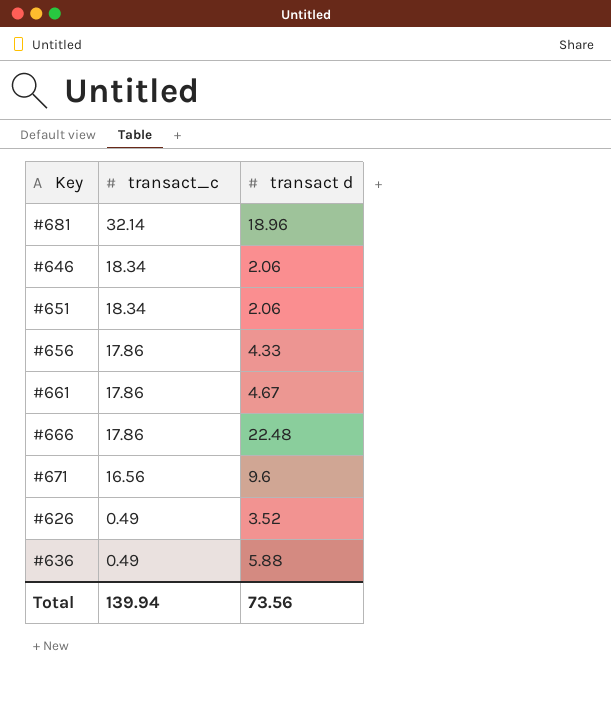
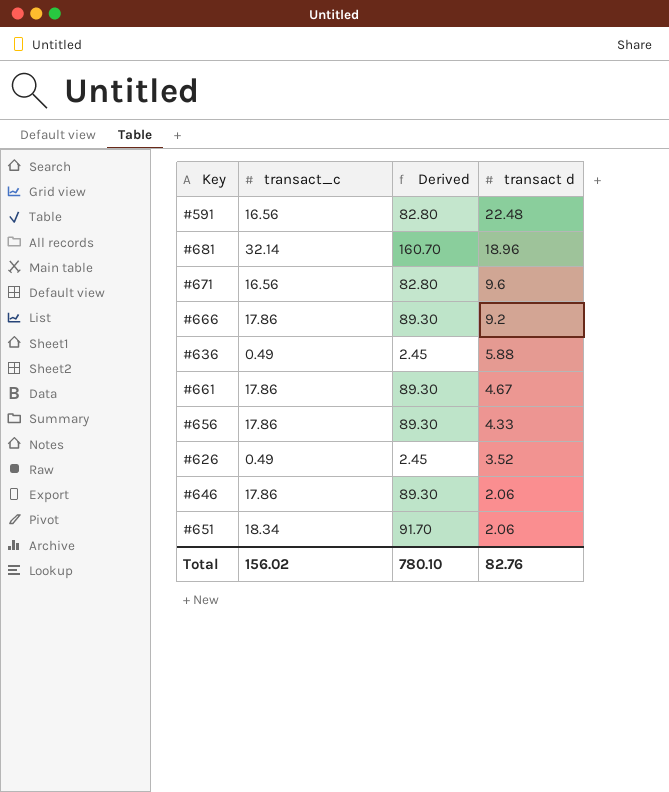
row order: transact_c descending -> transact d descending
column Derived | formula: none -> [transact_c] * 5
row #591: none -> 16.56 | 82.80 | 22.48
#666 | transact d: 22.48 -> 9.2
#646 | transact_c: 18.34 -> 17.86
Total | transact_c: 139.94 -> 156.02
Total | transact d: 73.56 -> 82.76

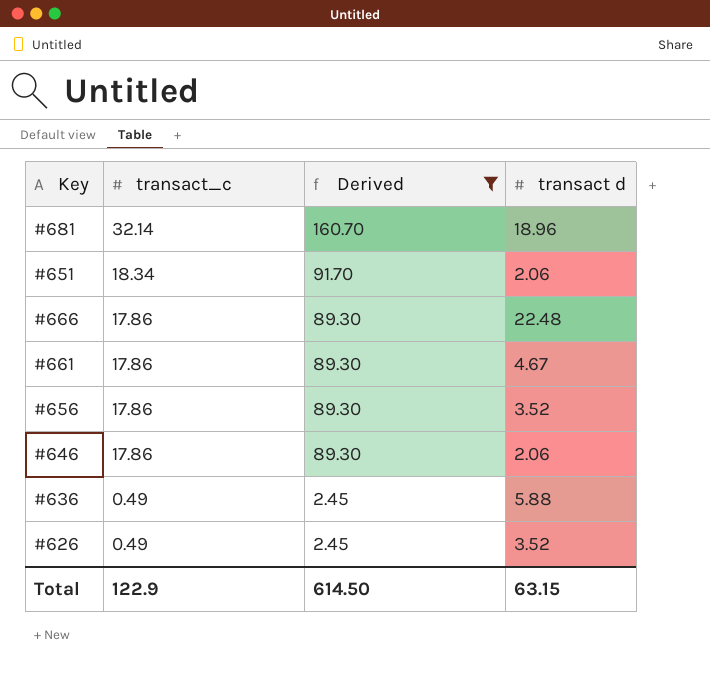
filter: none -> Derived != 82.80
row order: transact d descending -> transact_c descending
#666 | transact d: 9.2 -> 22.48
#656 | transact d: 4.33 -> 3.52
Total | transact_c: 156.02 -> 122.9
Total | Derived: 780.10 -> 614.50
Total | transact d: 82.76 -> 63.15

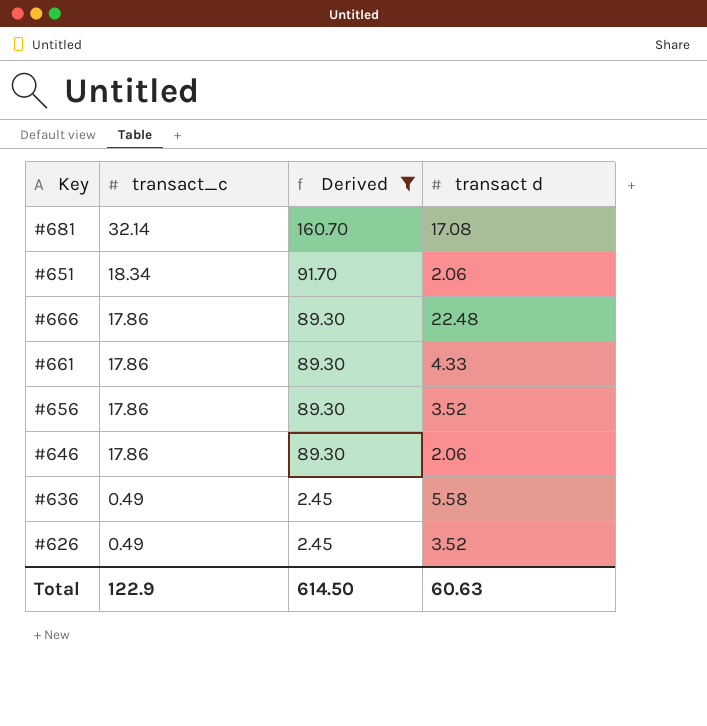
#681 | transact d: 18.96 -> 17.08
#661 | transact d: 4.67 -> 4.33
#636 | transact d: 5.88 -> 5.58
Total | transact d: 63.15 -> 60.63

